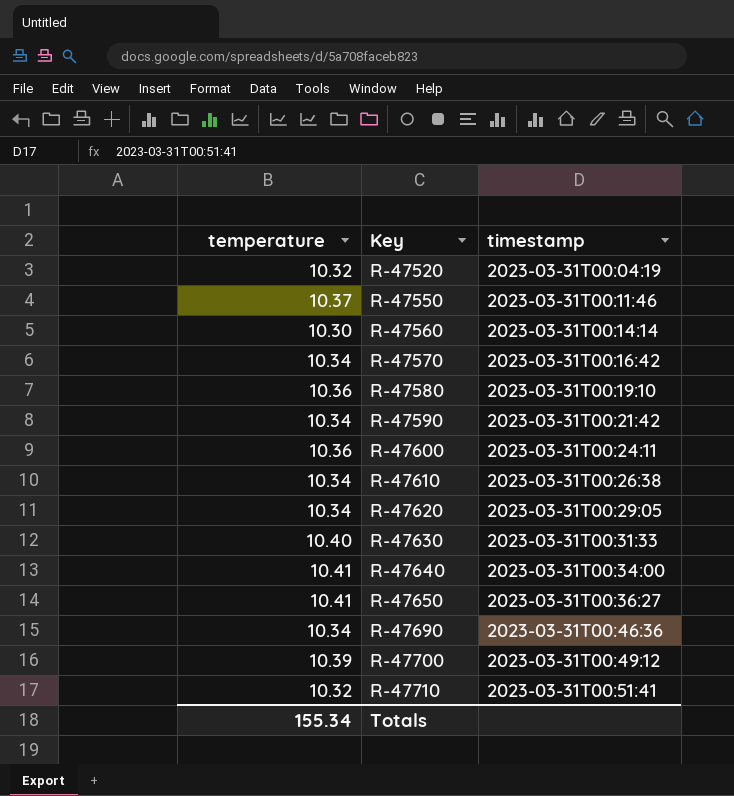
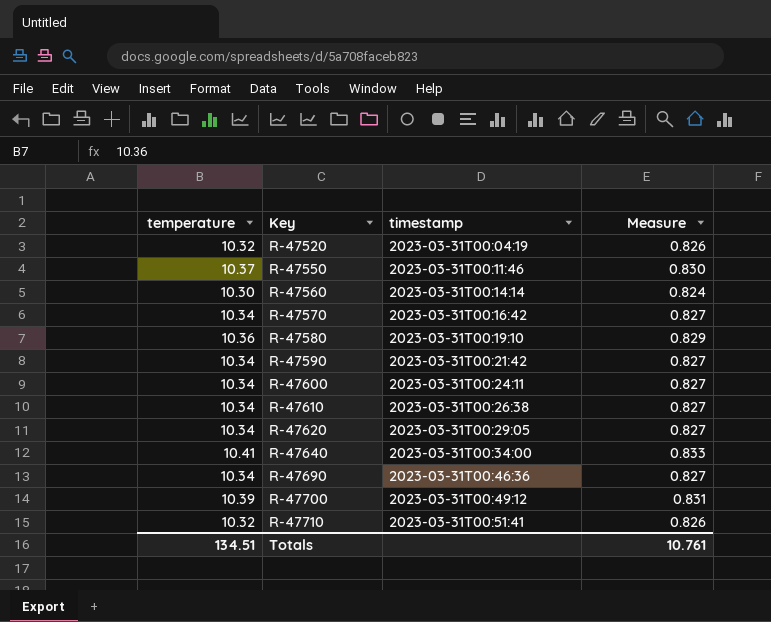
column Measure | formula: none -> [temperature] * 0.08
row R-47630: 10.40 | 2023-03-31T00:31:33 -> none
row R-47650: 10.41 | 2023-03-31T00:36:27 -> none
R-47600 | temperature: 10.36 -> 10.34
Totals | temperature: 155.34 -> 134.51

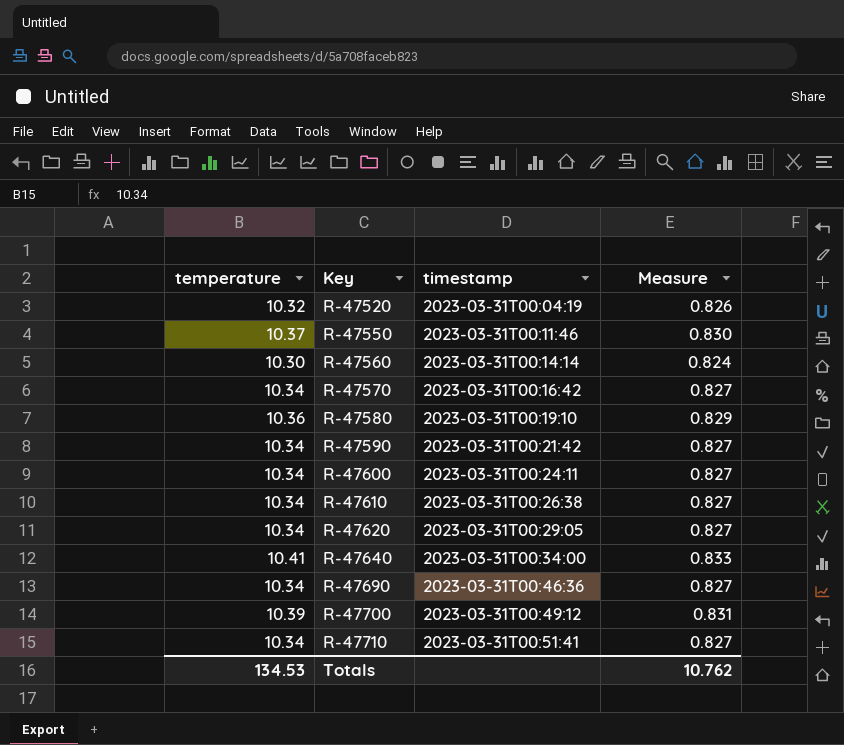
R-47710 | temperature: 10.32 -> 10.34
R-47710 | Measure: 0.826 -> 0.827
Totals | temperature: 134.51 -> 134.53
Totals | Measure: 10.761 -> 10.762

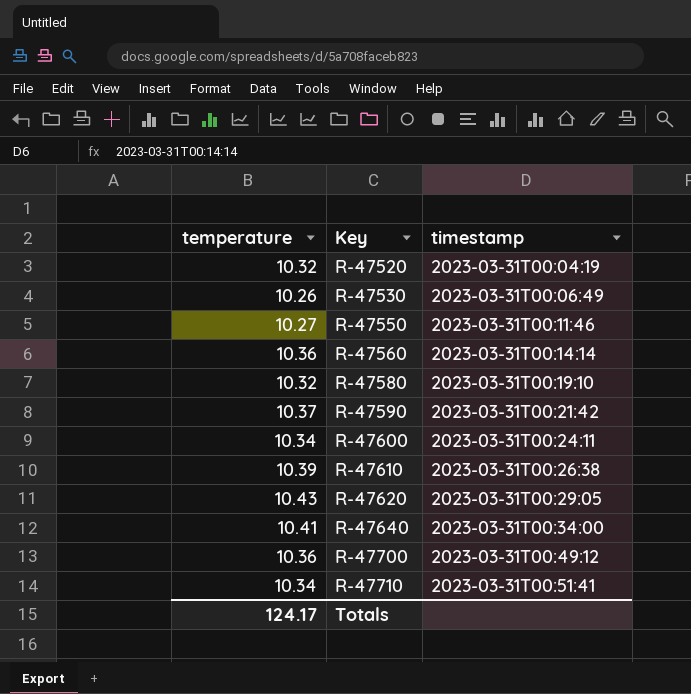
column Measure | formula: [temperature] * 0.08 -> none
row R-47570: 10.34 | 2023-03-31T00:16:42 | 0.827 -> none
row R-47690: 10.34 | 2023-03-31T00:46:36 | 0.827 -> none
row R-47530: none -> 10.26 | 2023-03-31T00:06:49
R-47550 | temperature: 10.37 -> 10.27
R-47560 | temperature: 10.30 -> 10.36
R-47580 | temperature: 10.36 -> 10.32
R-47590 | temperature: 10.34 -> 10.37
R-47610 | temperature: 10.34 -> 10.39
R-47620 | temperature: 10.34 -> 10.43
R-47700 | temperature: 10.39 -> 10.36
Totals | temperature: 134.53 -> 124.17

